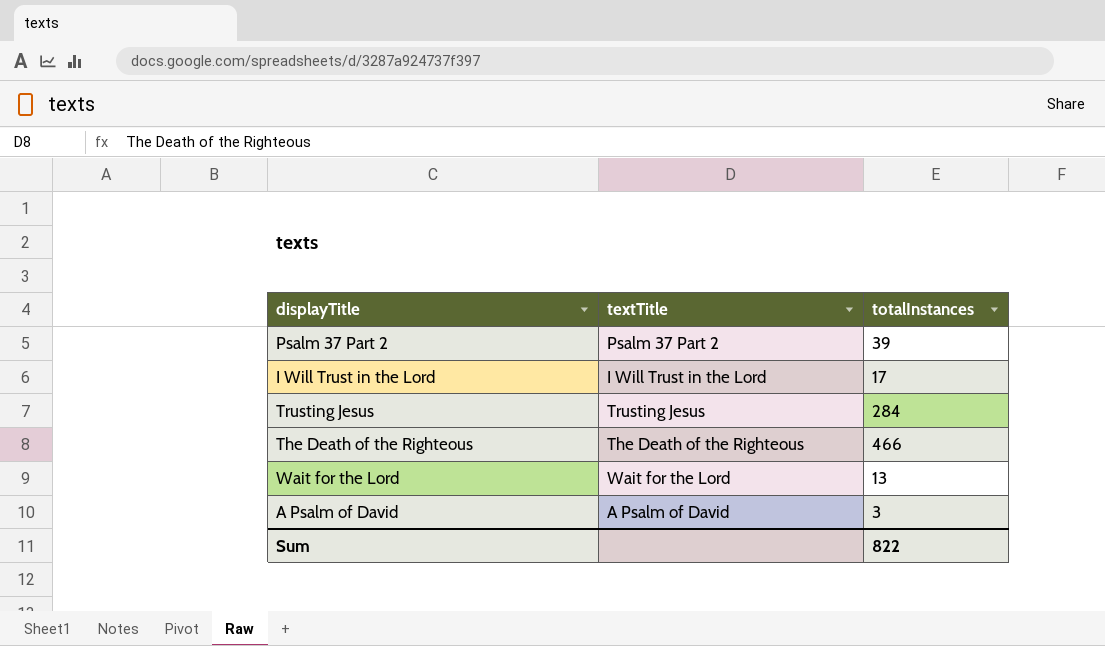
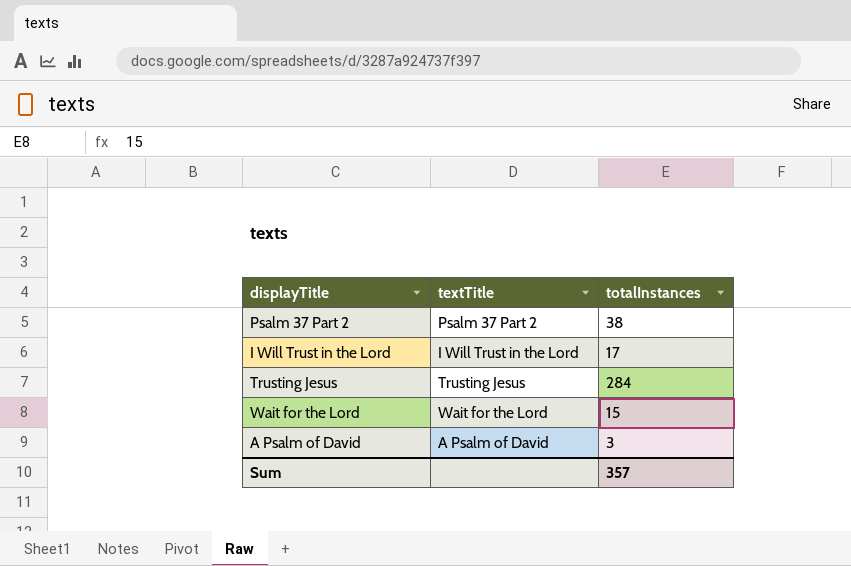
row The Death of the Righteous: The Death of the Righteous | 466 -> none
Psalm 37 Part 2 | totalInstances: 39 -> 38
Wait for the Lord | totalInstances: 13 -> 15
Sum | totalInstances: 822 -> 357

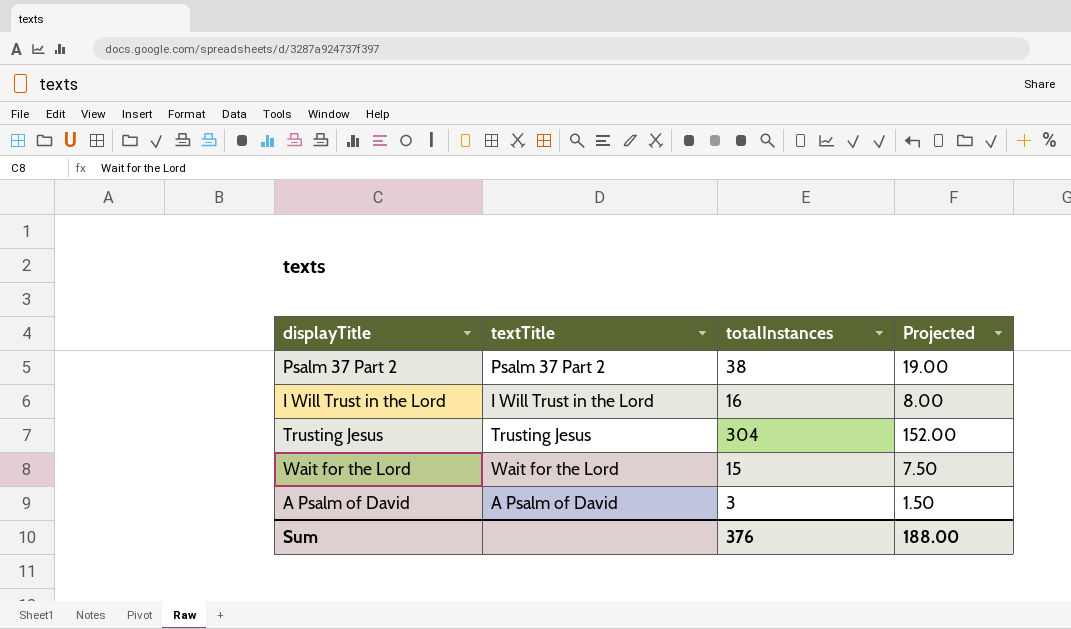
column Projected | formula: none -> [totalInstances] * 0.5
I Will Trust in the Lord | totalInstances: 17 -> 16
Trusting Jesus | totalInstances: 284 -> 304
Sum | totalInstances: 357 -> 376

